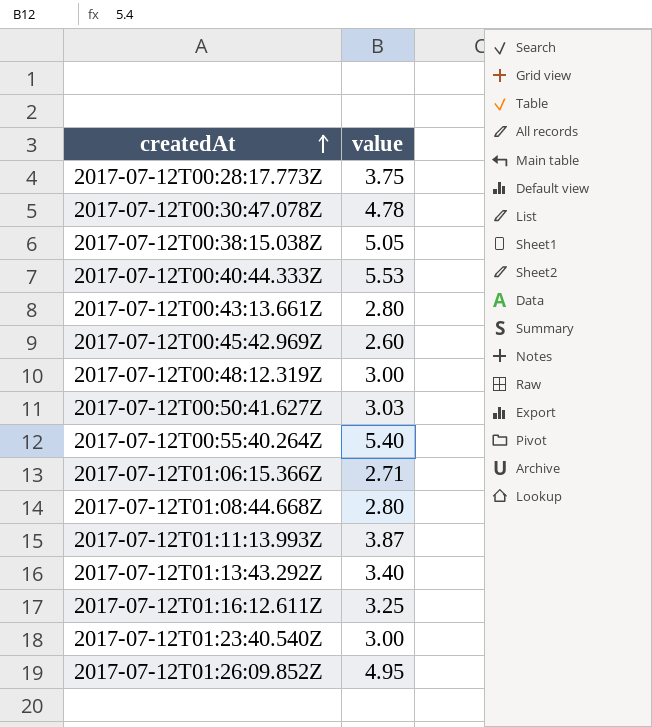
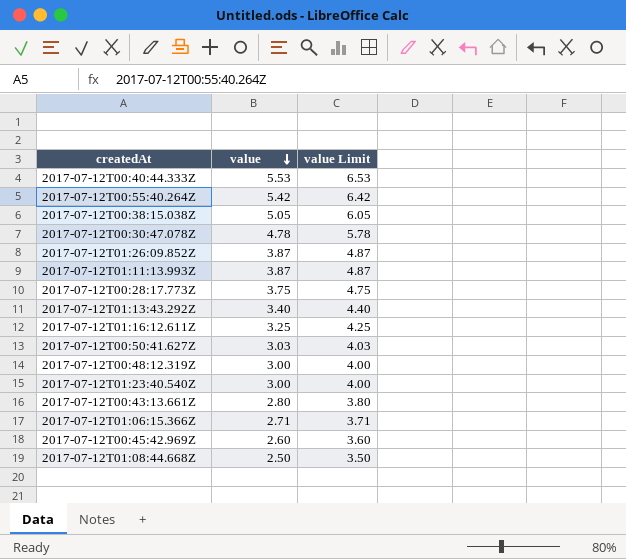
row order: createdAt ascending -> value descending
column value Limit | formula: none -> [value] + 1
2017-07-12T00:55:40.264Z | value: 5.40 -> 5.42
2017-07-12T01:26:09.852Z | value: 4.95 -> 3.87
2017-07-12T01:08:44.668Z | value: 2.80 -> 2.50

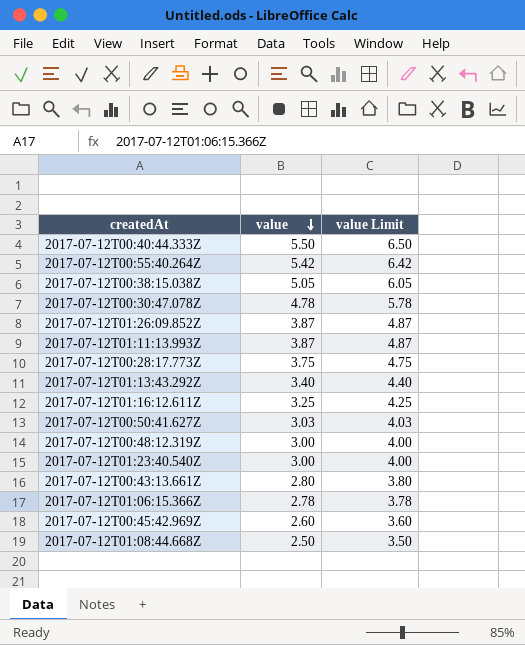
2017-07-12T00:40:44.333Z | value: 5.53 -> 5.50
2017-07-12T00:40:44.333Z | value Limit: 6.53 -> 6.50
2017-07-12T01:06:15.366Z | value: 2.71 -> 2.78
2017-07-12T01:06:15.366Z | value Limit: 3.71 -> 3.78

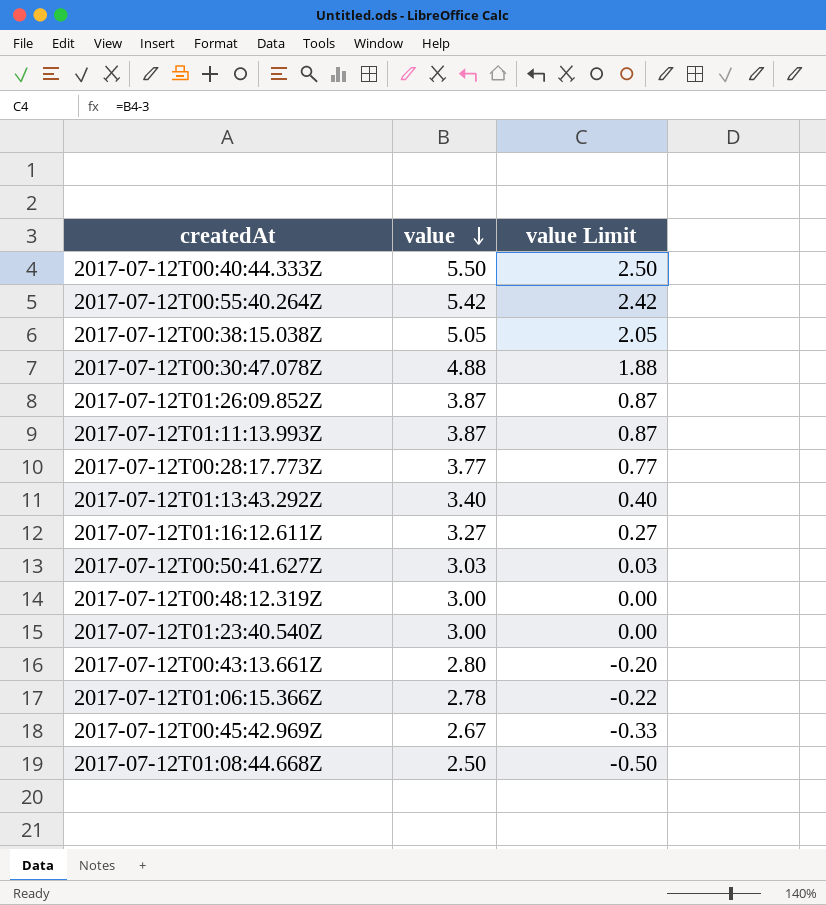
column value Limit | formula: [value] + 1 -> [value] - 3
2017-07-12T00:30:47.078Z | value: 4.78 -> 4.88
2017-07-12T00:28:17.773Z | value: 3.75 -> 3.77
2017-07-12T01:16:12.611Z | value: 3.25 -> 3.27
2017-07-12T00:45:42.969Z | value: 2.60 -> 2.67

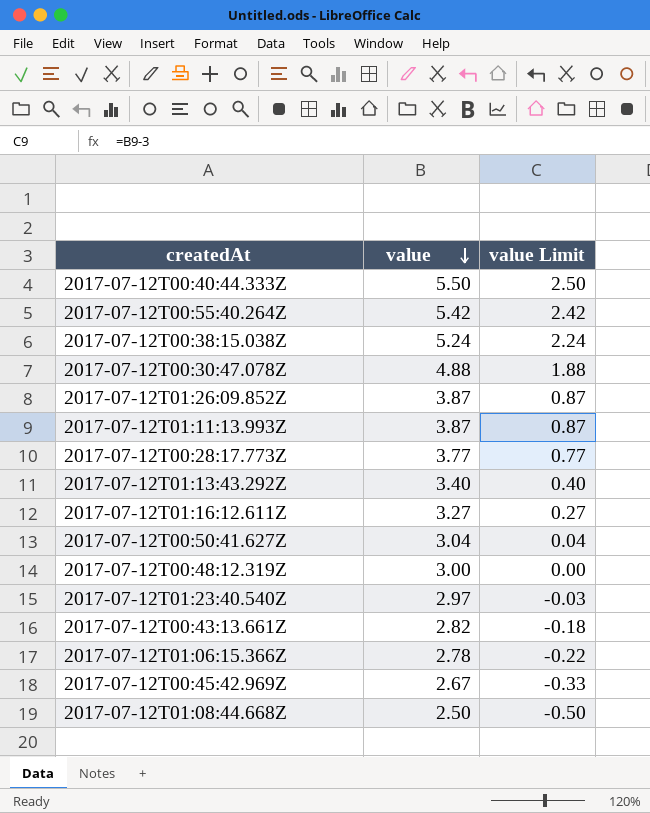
2017-07-12T00:38:15.038Z | value: 5.05 -> 5.24
2017-07-12T00:38:15.038Z | value Limit: 2.05 -> 2.24
2017-07-12T00:50:41.627Z | value: 3.03 -> 3.04
2017-07-12T00:50:41.627Z | value Limit: 0.03 -> 0.04
2017-07-12T01:23:40.540Z | value: 3.00 -> 2.97
2017-07-12T01:23:40.540Z | value Limit: 0.00 -> -0.03
2017-07-12T00:43:13.661Z | value: 2.80 -> 2.82
2017-07-12T00:43:13.661Z | value Limit: -0.20 -> -0.18

